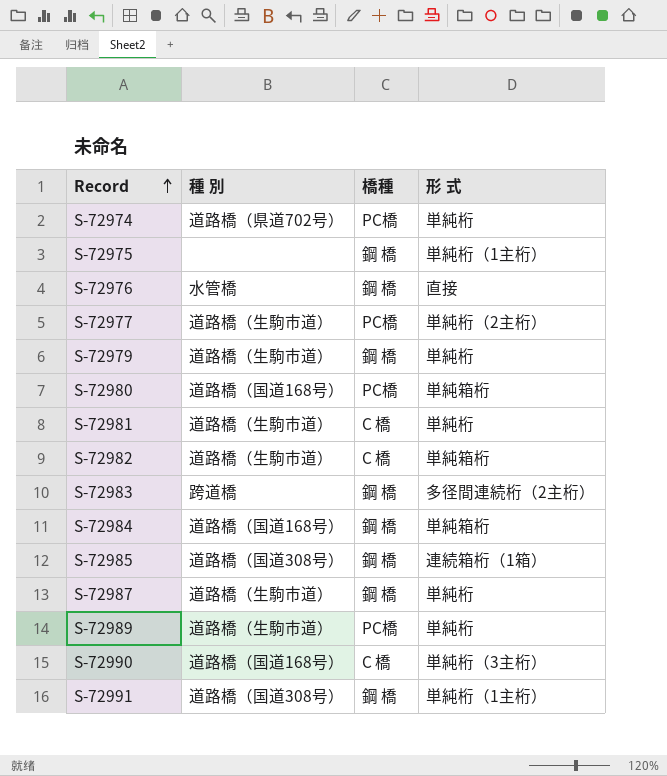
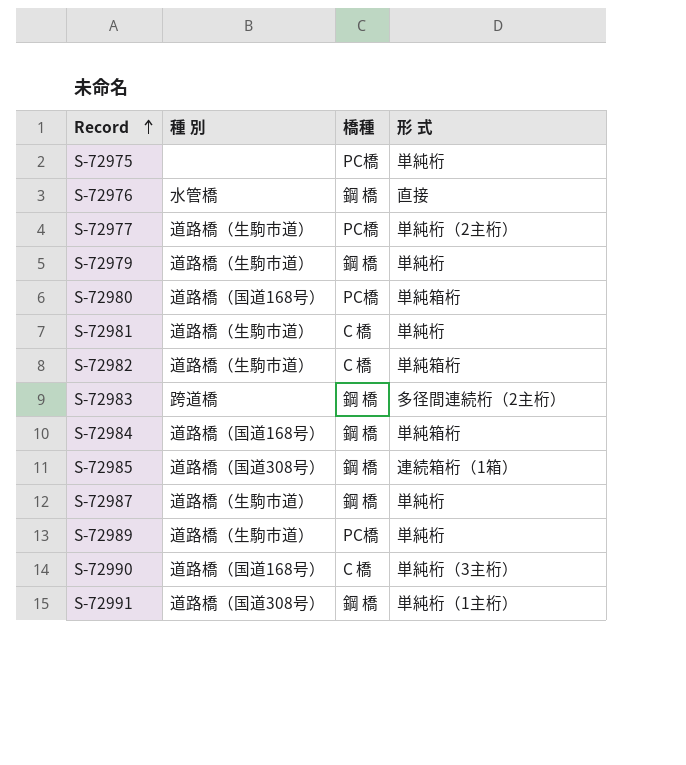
row S-72974: 道路橋（県道702号） | PC橋 | 単純桁 -> none
S-72975 | 橋種: 鋼 橋 -> PC橋
S-72975 | 形 式: 単純桁（1主桁） -> 単純桁

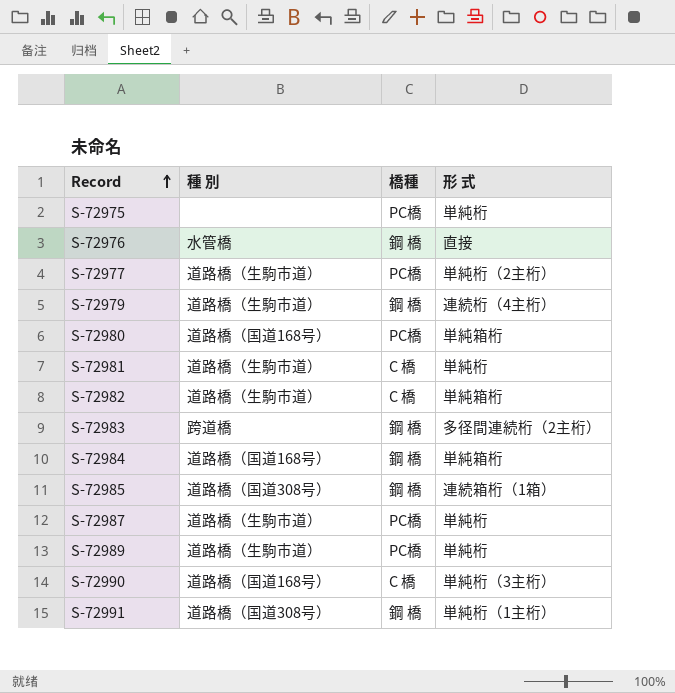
S-72979 | 形 式: 単純桁 -> 連続桁（4主桁）
S-72987 | 橋種: 鋼 橋 -> PC橋

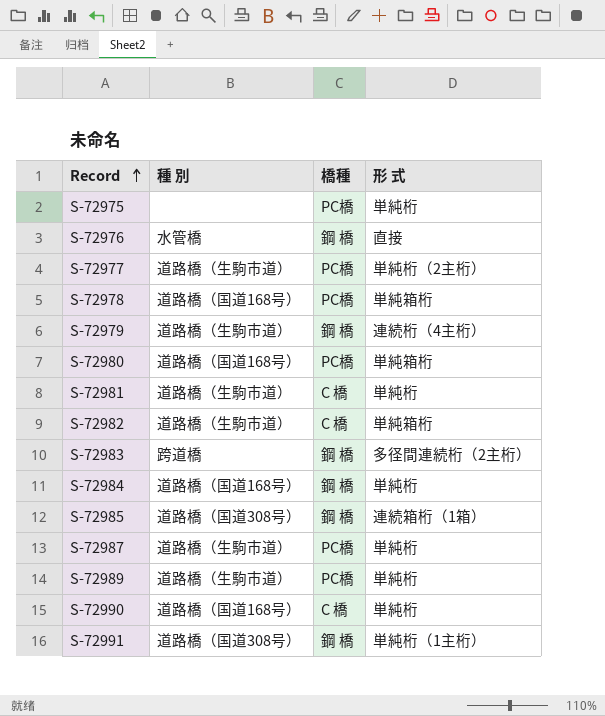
row S-72978: none -> 道路橋（国道168号） | PC橋 | 単純箱桁
S-72984 | 形 式: 単純箱桁 -> 単純桁
S-72990 | 形 式: 単純桁（3主桁） -> 単純桁

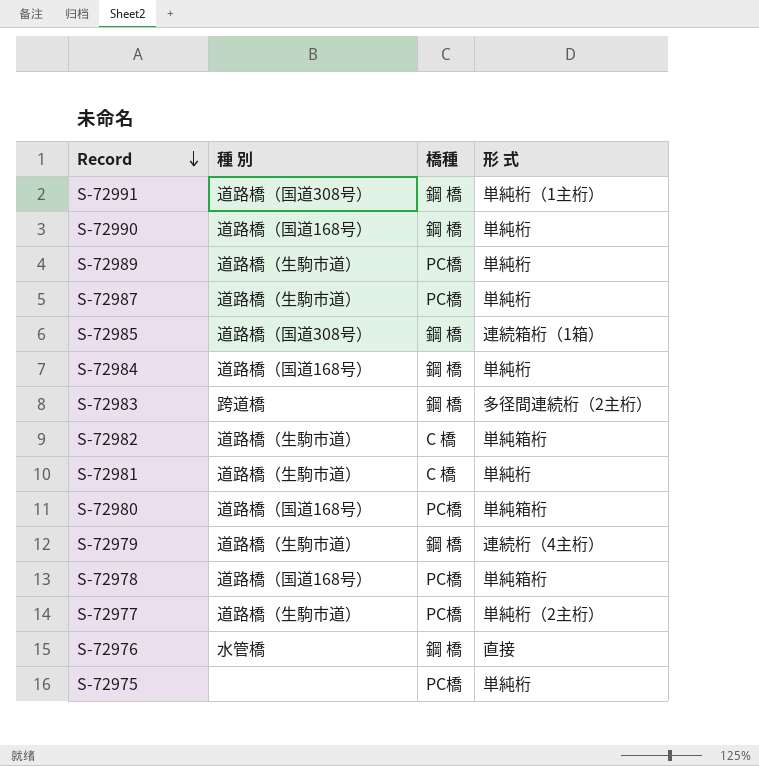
row order: Record ascending -> Record descending
S-72990 | 橋種: C 橋 -> 鋼 橋

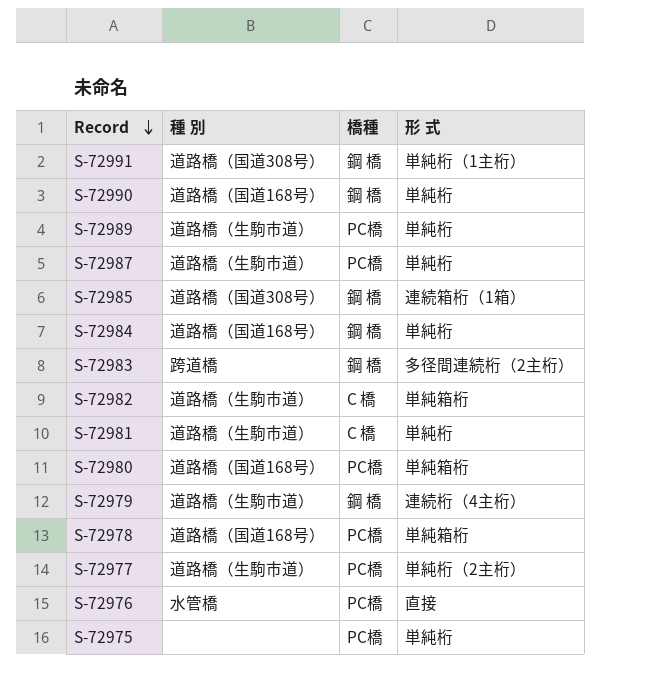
S-72976 | 橋種: 鋼 橋 -> PC橋

